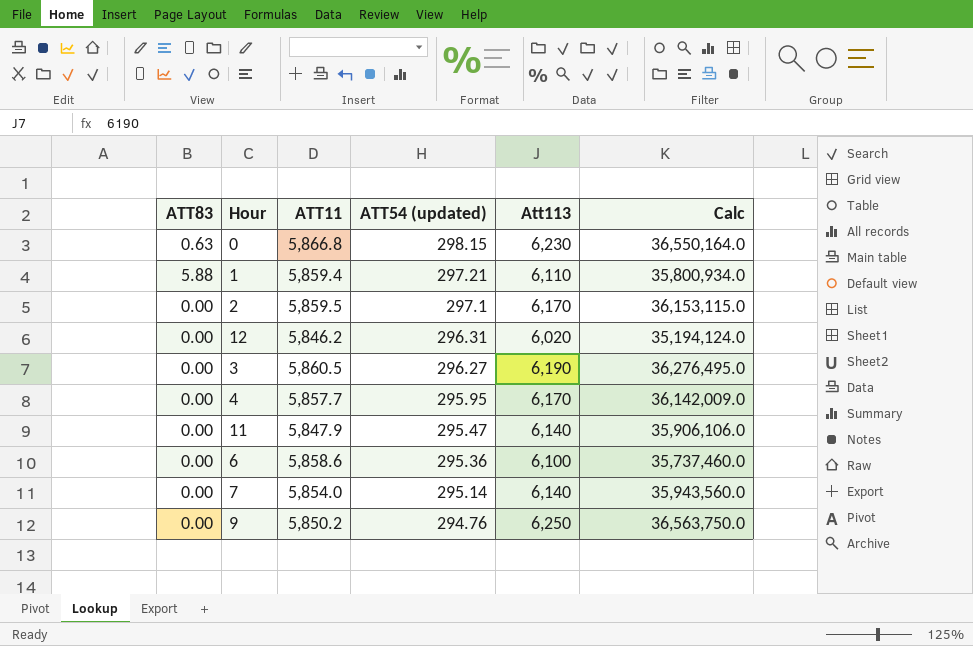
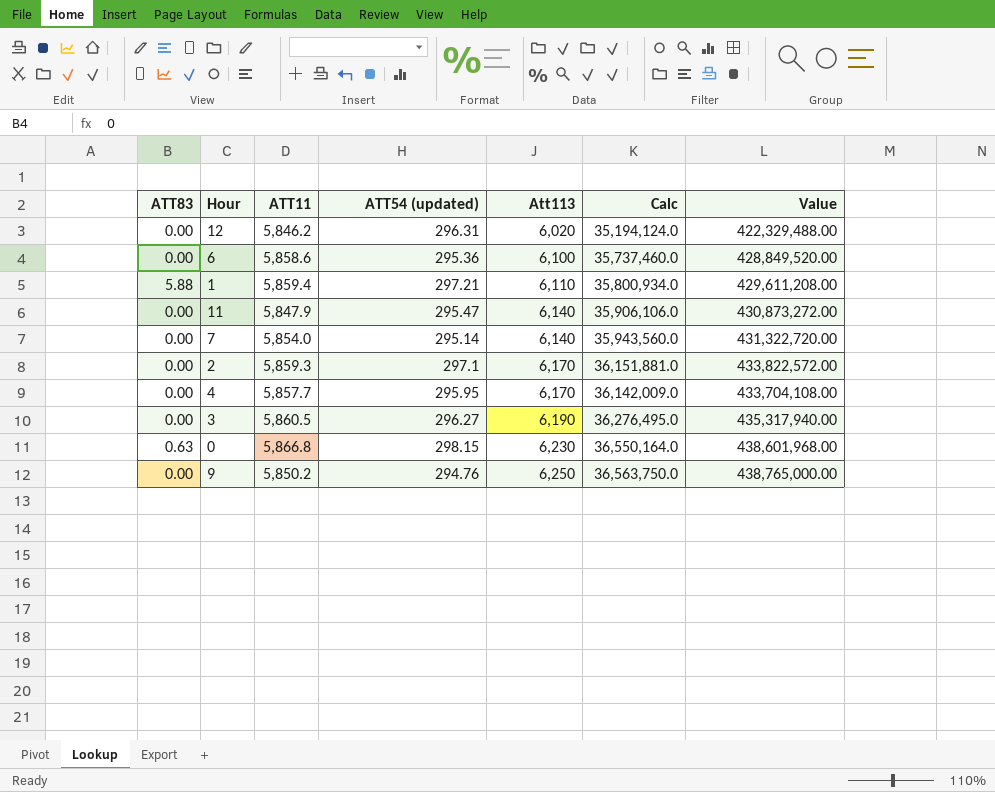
row order: ATT54 (updated) descending -> Att113 ascending
column Value | formula: none -> [Calc] * 12
2 | ATT11: 5,859.5 -> 5,859.3
2 | Calc: 36,153,115.0 -> 36,151,881.0

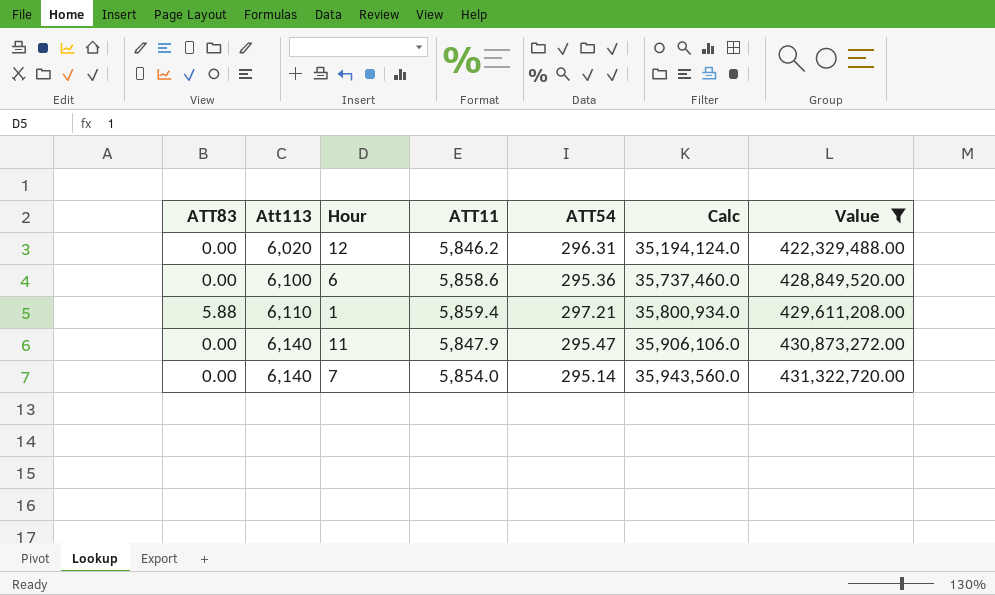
filter: none -> Value <= 431,322,720.00
column Att113 | position: 5 -> 2
column name: ATT54 (updated) -> ATT54

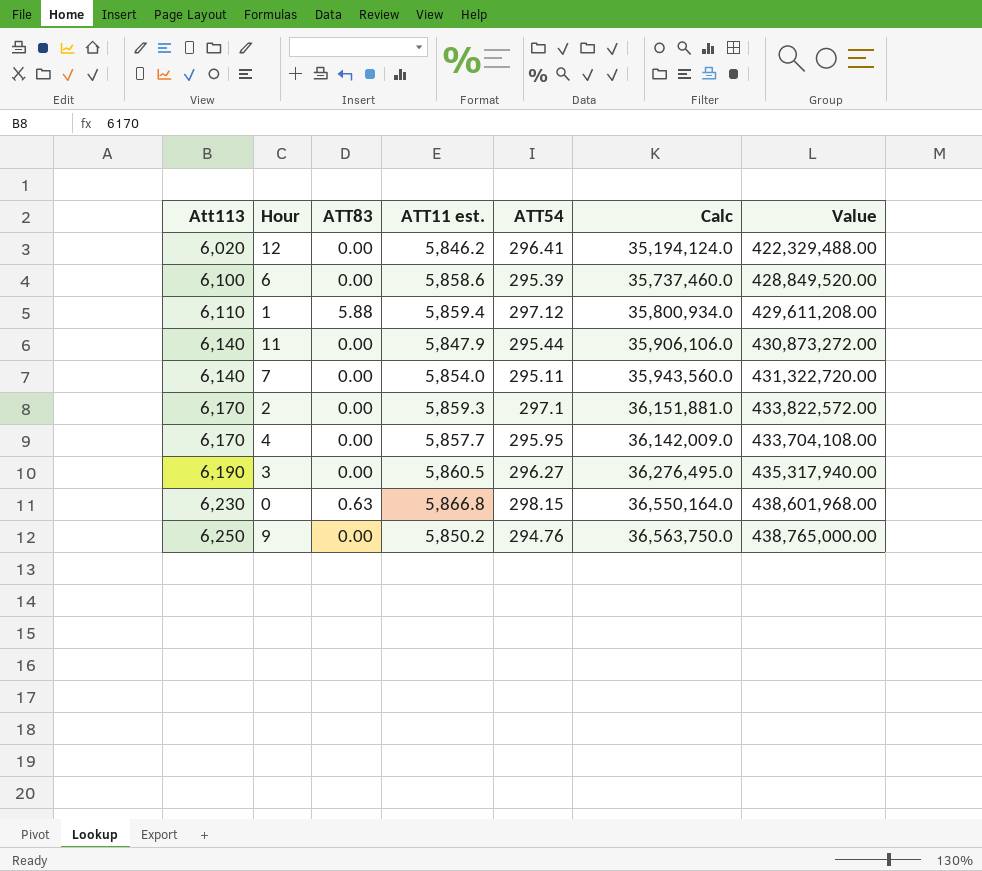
filter: Value <= 431,322,720.00 -> none
column ATT83 | position: 1 -> 3
column name: ATT11 -> ATT11 est.
12 | ATT54: 296.31 -> 296.41
6 | ATT54: 295.36 -> 295.39
1 | ATT54: 297.21 -> 297.12
11 | ATT54: 295.47 -> 295.44
7 | ATT54: 295.14 -> 295.11

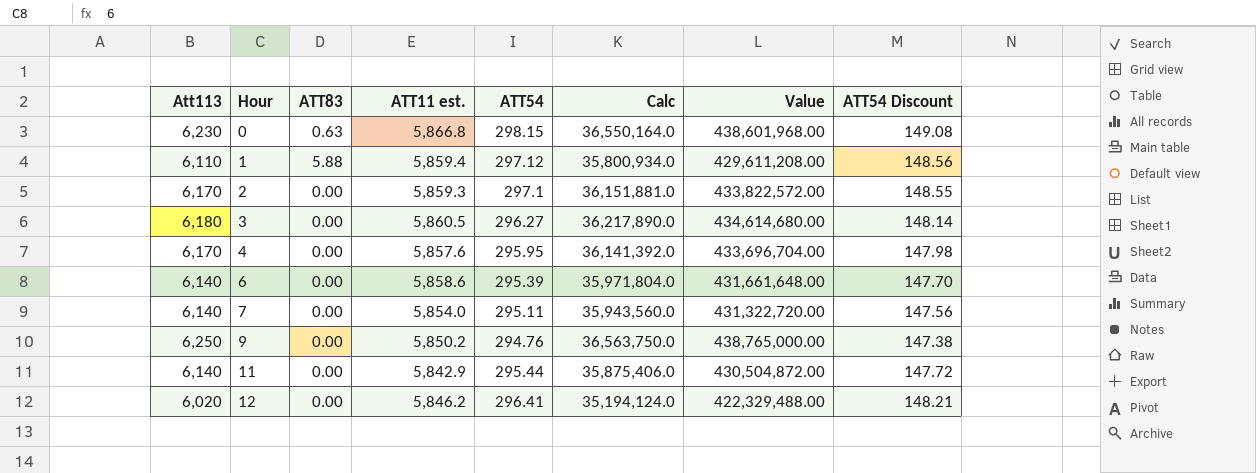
row order: Att113 ascending -> Hour ascending
column ATT54 Discount | formula: none -> [ATT54] * 0.5
3 | Att113: 6,190 -> 6,180
3 | Calc: 36,276,495.0 -> 36,217,890.0
3 | Value: 435,317,940.00 -> 434,614,680.00
4 | ATT11 est.: 5,857.7 -> 5,857.6
4 | Calc: 36,142,009.0 -> 36,141,392.0
4 | Value: 433,704,108.00 -> 433,696,704.00
6 | Att113: 6,100 -> 6,140
6 | Calc: 35,737,460.0 -> 35,971,804.0
6 | Value: 428,849,520.00 -> 431,661,648.00
11 | ATT11 est.: 5,847.9 -> 5,842.9
11 | Calc: 35,906,106.0 -> 35,875,406.0
11 | Value: 430,873,272.00 -> 430,504,872.00

